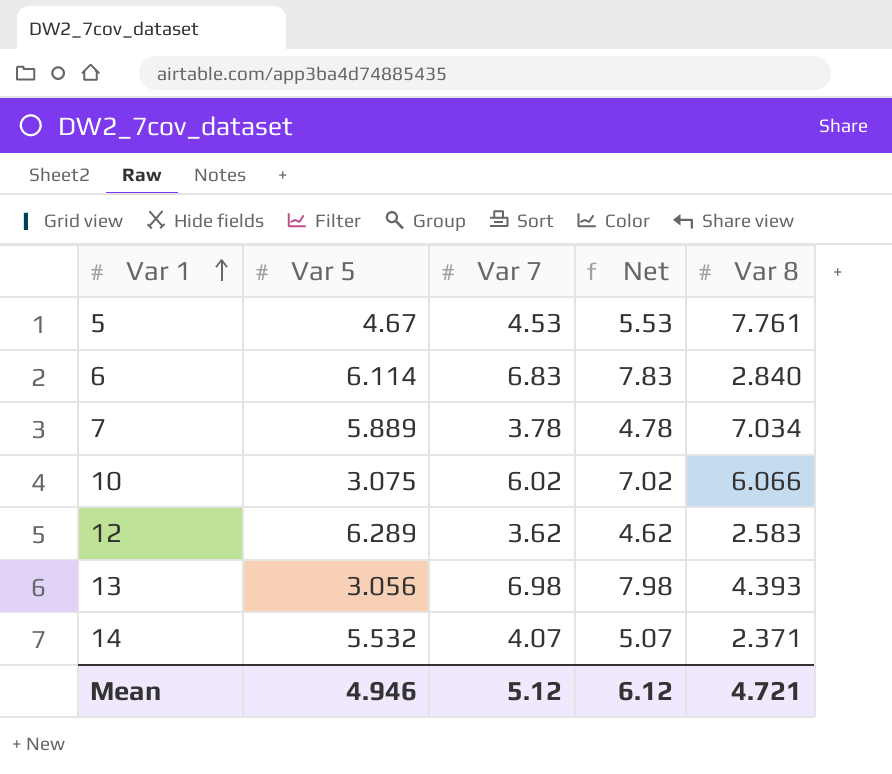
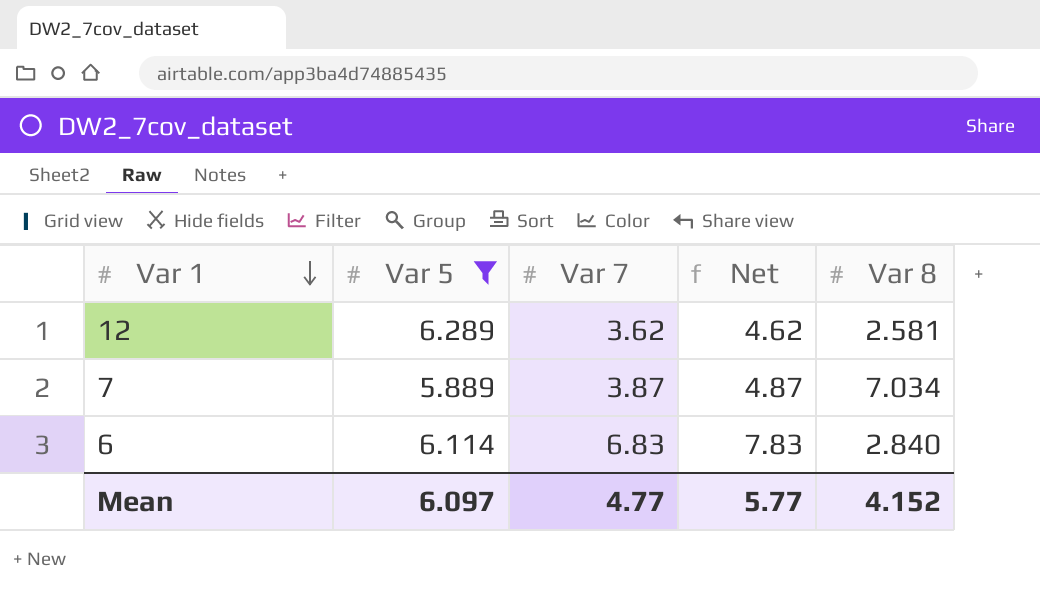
filter: none -> Var 5 >= 5.889
row order: Var 1 ascending -> Var 1 descending
12 | Var 8: 2.583 -> 2.581
7 | Var 7: 3.78 -> 3.87
7 | Net: 4.78 -> 4.87
Mean | Var 5: 4.946 -> 6.097
Mean | Var 7: 5.12 -> 4.77
Mean | Net: 6.12 -> 5.77
Mean | Var 8: 4.721 -> 4.152

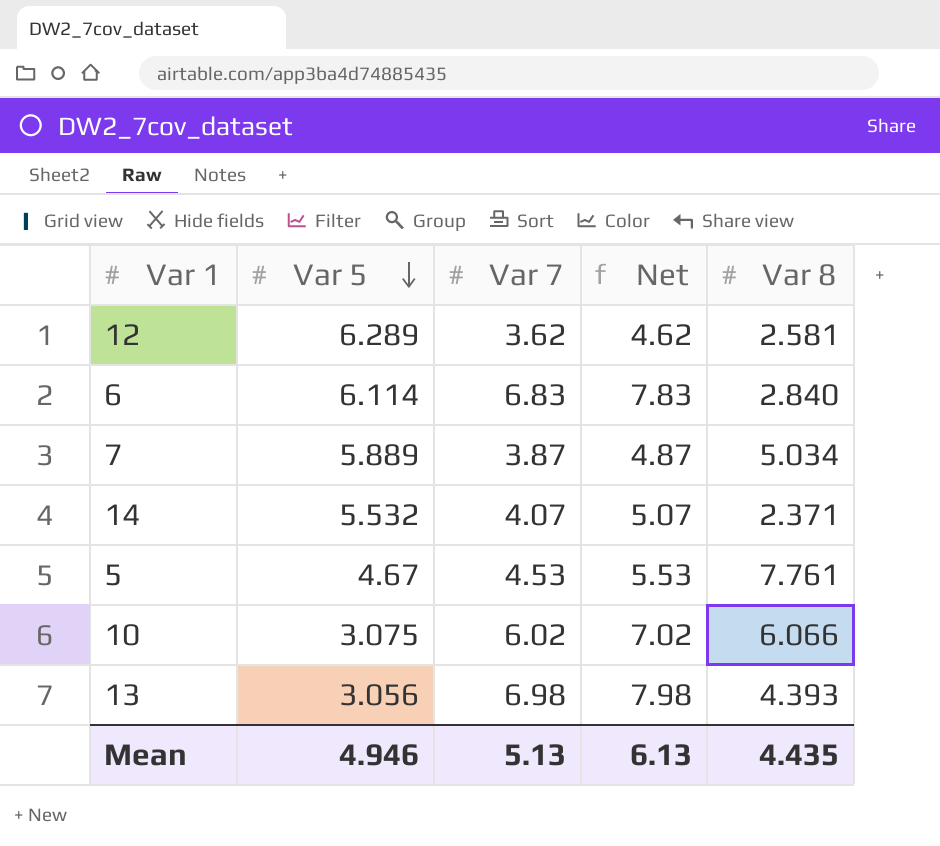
filter: Var 5 >= 5.889 -> none
row order: Var 1 descending -> Var 5 descending
7 | Var 8: 7.034 -> 5.034
Mean | Var 5: 6.097 -> 4.946
Mean | Var 7: 4.77 -> 5.13
Mean | Net: 5.77 -> 6.13
Mean | Var 8: 4.152 -> 4.435

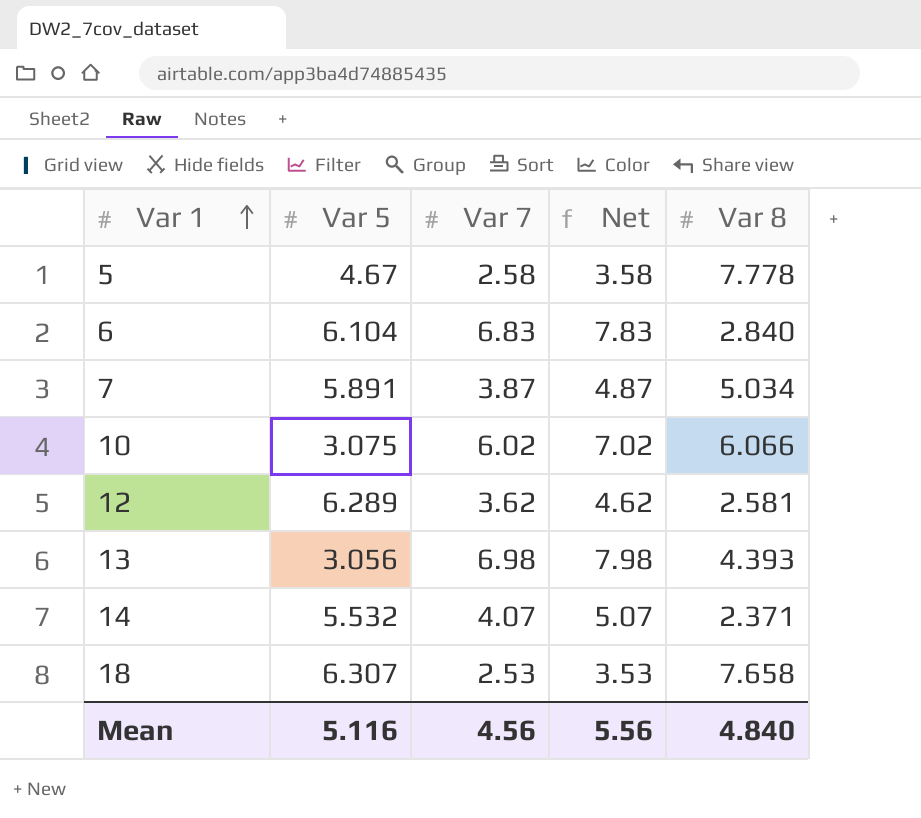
row order: Var 5 descending -> Var 1 ascending
5 | Var 7: 4.53 -> 2.58
5 | Net: 5.53 -> 3.58
5 | Var 8: 7.761 -> 7.778
6 | Var 5: 6.114 -> 6.104
7 | Var 5: 5.889 -> 5.891
row 18: none -> 6.307 | 2.53 | 3.53 | 7.658
Mean | Var 5: 4.946 -> 5.116
Mean | Var 7: 5.13 -> 4.56
Mean | Net: 6.13 -> 5.56
Mean | Var 8: 4.435 -> 4.840

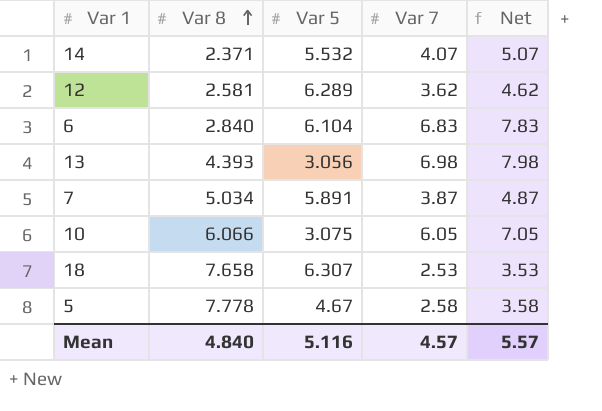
row order: Var 1 ascending -> Var 8 ascending
column Var 8 | position: 5 -> 2
10 | Var 7: 6.02 -> 6.05
10 | Net: 7.02 -> 7.05
Mean | Var 7: 4.56 -> 4.57
Mean | Net: 5.56 -> 5.57

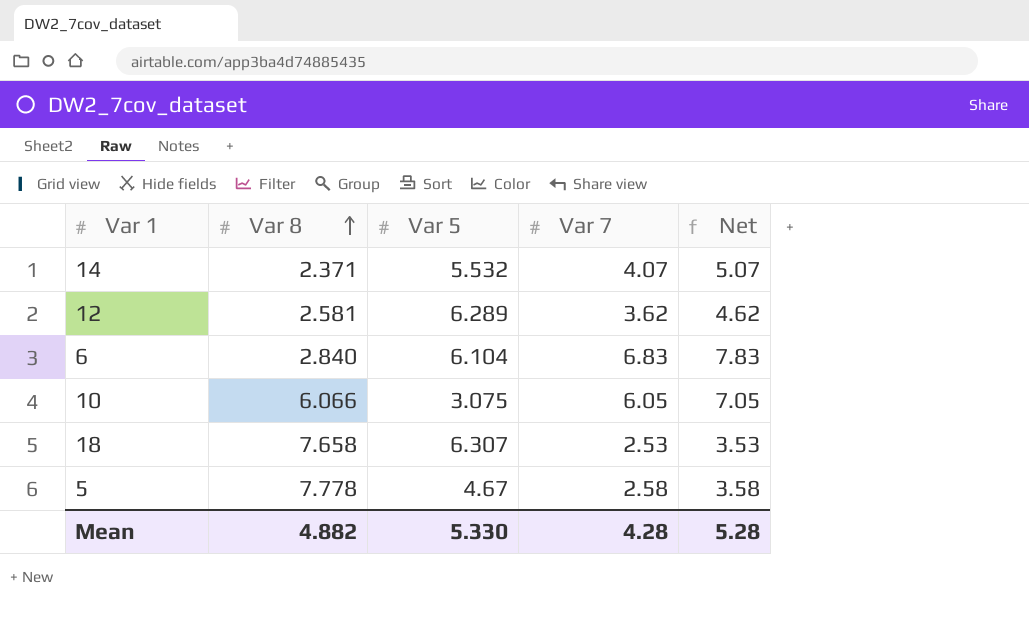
row 13: 4.393 | 3.056 | 6.98 | 7.98 -> none
row 7: 5.034 | 5.891 | 3.87 | 4.87 -> none
Mean | Var 8: 4.840 -> 4.882
Mean | Var 5: 5.116 -> 5.330
Mean | Var 7: 4.57 -> 4.28
Mean | Net: 5.57 -> 5.28

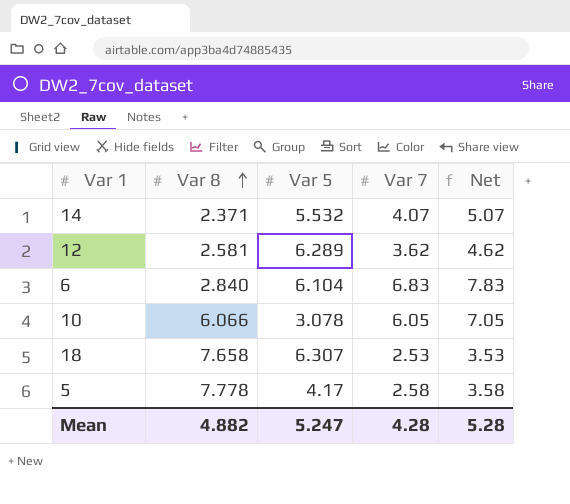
10 | Var 5: 3.075 -> 3.078
5 | Var 5: 4.67 -> 4.17
Mean | Var 5: 5.330 -> 5.247

